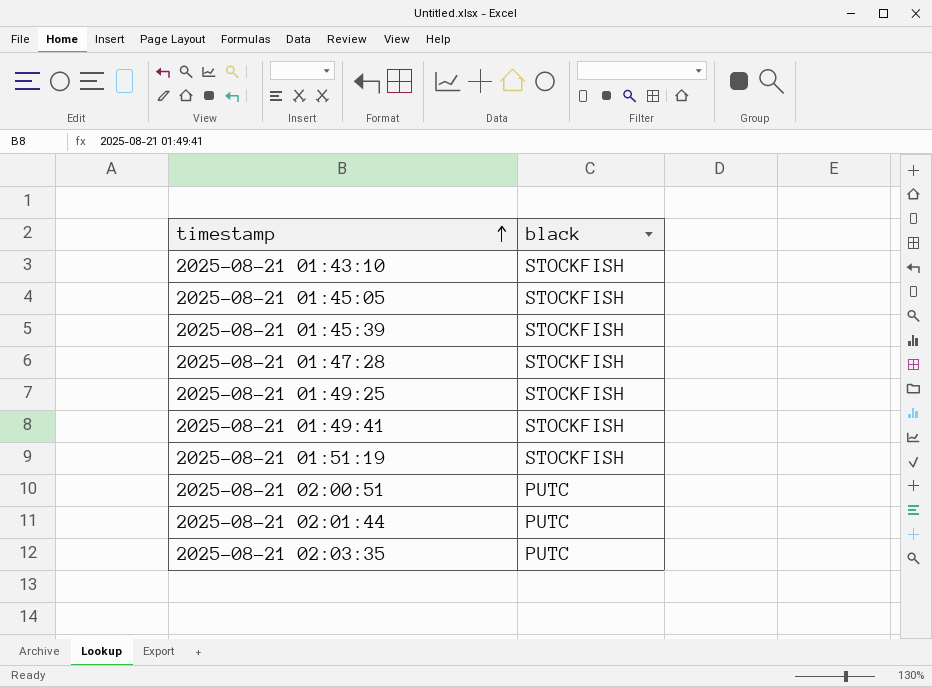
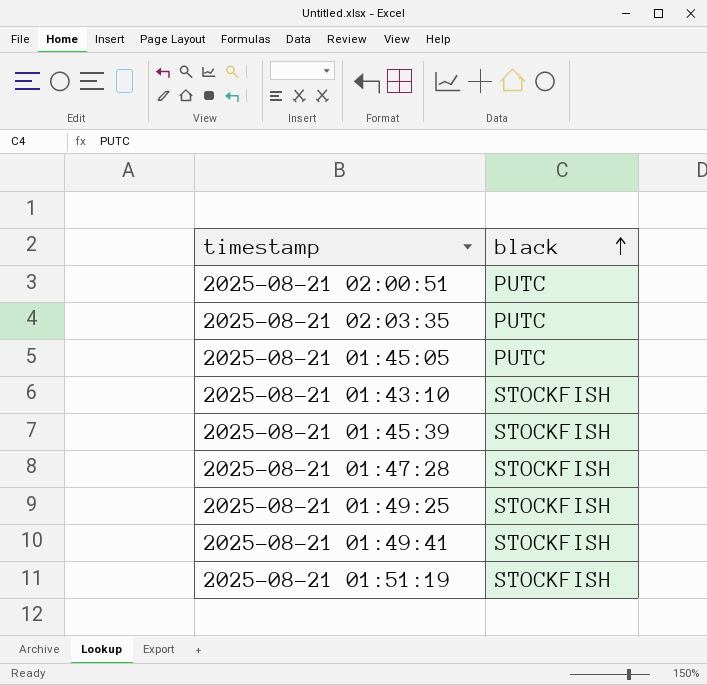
row order: timestamp ascending -> black ascending
row 2025-08-21 02:01:44: PUTC -> none
2025-08-21 01:45:05 | black: STOCKFISH -> PUTC

